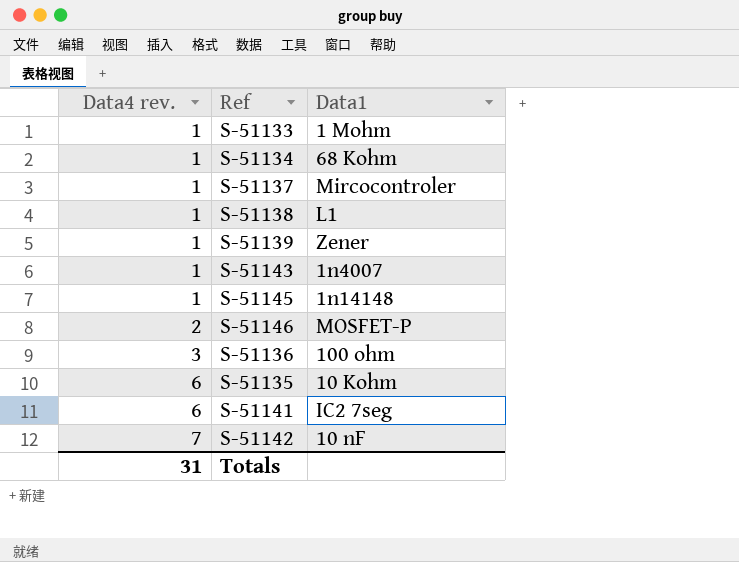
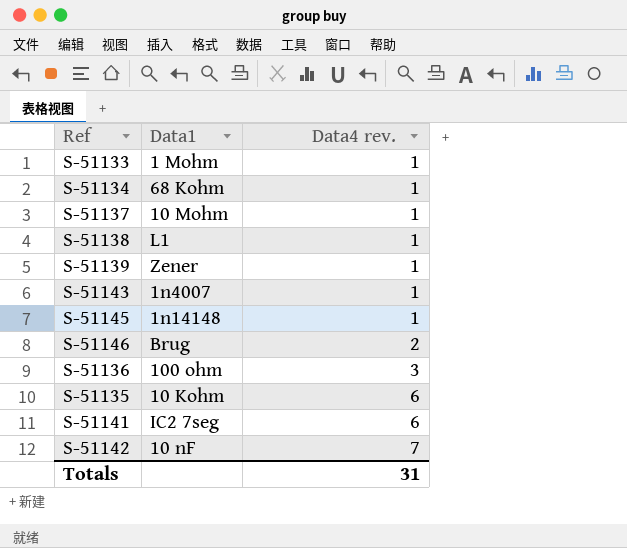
column Data4 rev. | position: 1 -> 3
S-51137 | Data1: Mircocontroler -> 10 Mohm
S-51146 | Data1: MOSFET-P -> Brug

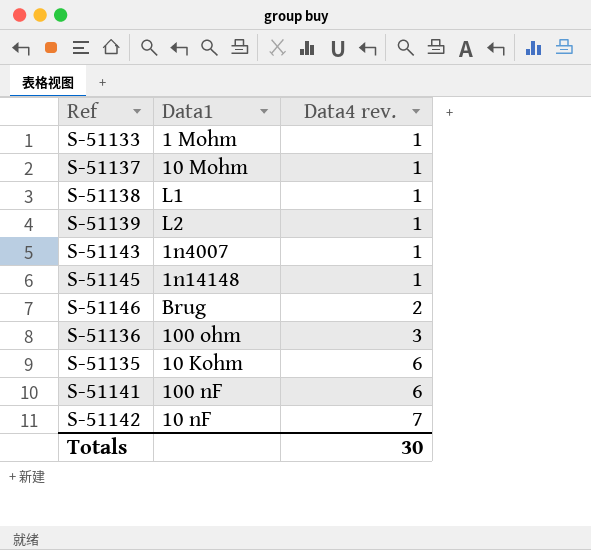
row S-51134: 68 Kohm | 1 -> none
S-51139 | Data1: Zener -> L2
S-51141 | Data1: IC2 7seg -> 100 nF
Totals | Data4 rev.: 31 -> 30

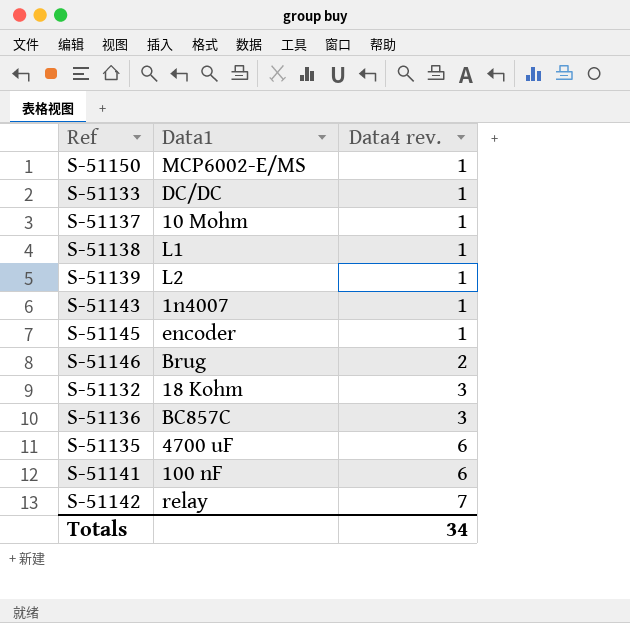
row S-51150: none -> MCP6002-E/MS | 1
S-51133 | Data1: 1 Mohm -> DC/DC
S-51145 | Data1: 1n14148 -> encoder
row S-51132: none -> 18 Kohm | 3
S-51136 | Data1: 100 ohm -> BC857C
S-51135 | Data1: 10 Kohm -> 4700 uF
S-51142 | Data1: 10 nF -> relay
Totals | Data4 rev.: 30 -> 34

